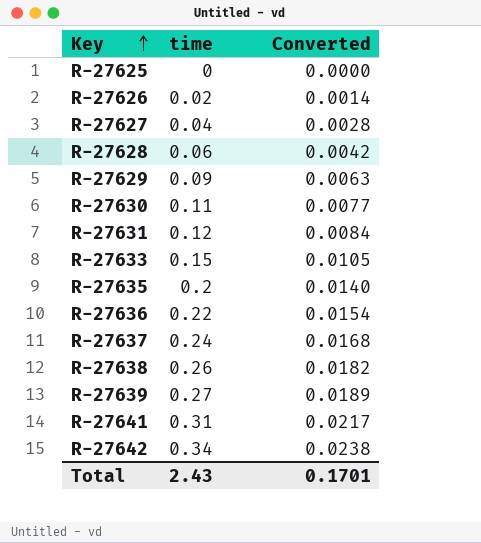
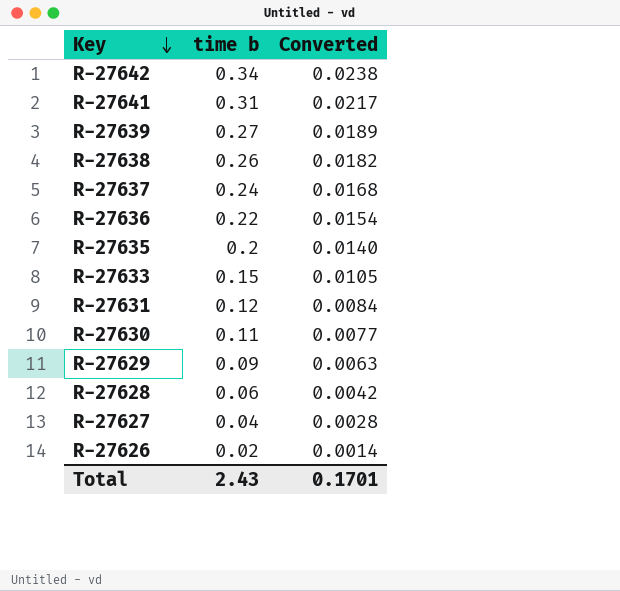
row order: Key ascending -> Key descending
column name: time -> time b
row R-27625: 0 | 0.0000 -> none

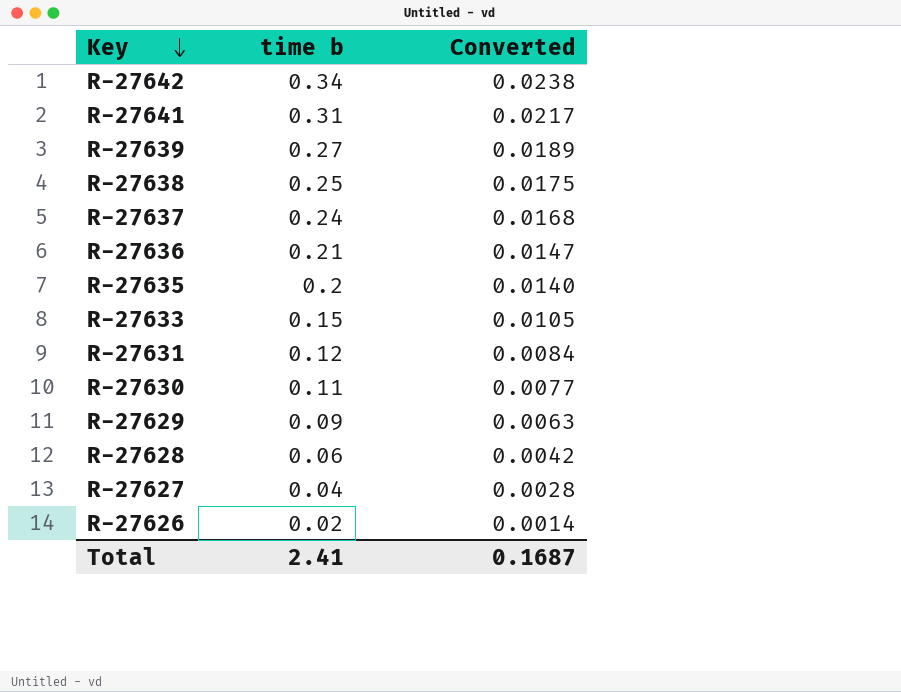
R-27638 | time b: 0.26 -> 0.25
R-27638 | Converted: 0.0182 -> 0.0175
R-27636 | time b: 0.22 -> 0.21
R-27636 | Converted: 0.0154 -> 0.0147
Total | time b: 2.43 -> 2.41
Total | Converted: 0.1701 -> 0.1687

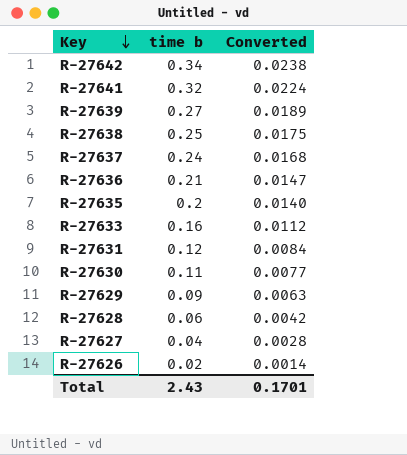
R-27641 | time b: 0.31 -> 0.32
R-27641 | Converted: 0.0217 -> 0.0224
R-27633 | time b: 0.15 -> 0.16
R-27633 | Converted: 0.0105 -> 0.0112
Total | time b: 2.41 -> 2.43
Total | Converted: 0.1687 -> 0.1701

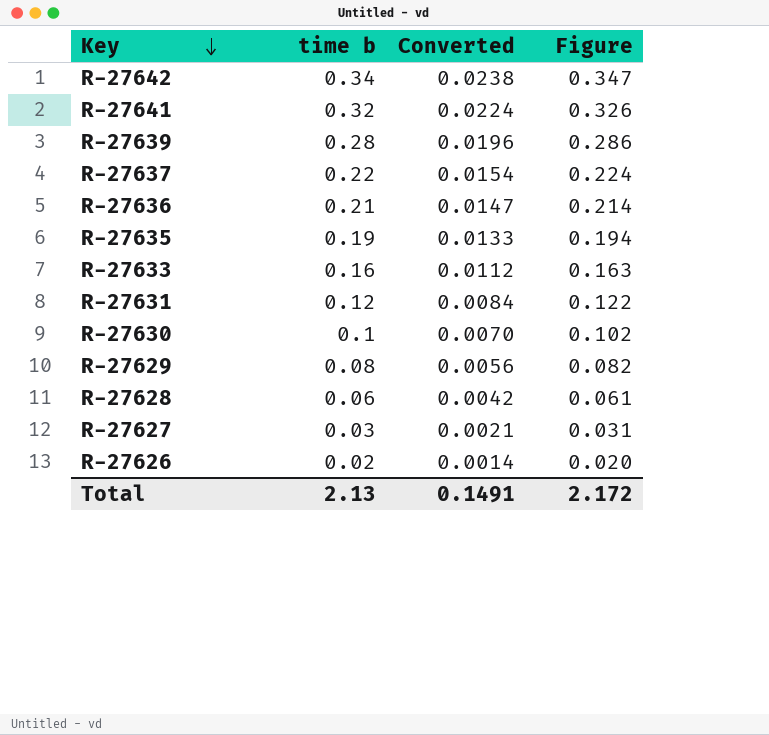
column Figure | formula: none -> [time b] * 1.02
row R-27638: 0.25 | 0.0175 -> none
R-27639 | time b: 0.27 -> 0.28
R-27639 | Converted: 0.0189 -> 0.0196
R-27637 | time b: 0.24 -> 0.22
R-27637 | Converted: 0.0168 -> 0.0154
R-27635 | time b: 0.2 -> 0.19
R-27635 | Converted: 0.0140 -> 0.0133
R-27630 | time b: 0.11 -> 0.1
R-27630 | Converted: 0.0077 -> 0.0070
R-27629 | time b: 0.09 -> 0.08
R-27629 | Converted: 0.0063 -> 0.0056
R-27627 | time b: 0.04 -> 0.03
R-27627 | Converted: 0.0028 -> 0.0021
Total | time b: 2.43 -> 2.13
Total | Converted: 0.1701 -> 0.1491

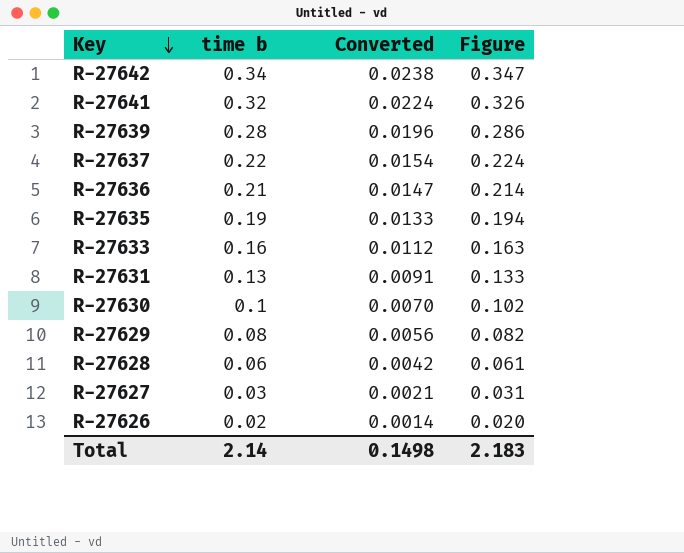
R-27631 | time b: 0.12 -> 0.13
R-27631 | Converted: 0.0084 -> 0.0091
R-27631 | Figure: 0.122 -> 0.133
Total | time b: 2.13 -> 2.14
Total | Converted: 0.1491 -> 0.1498
Total | Figure: 2.172 -> 2.183

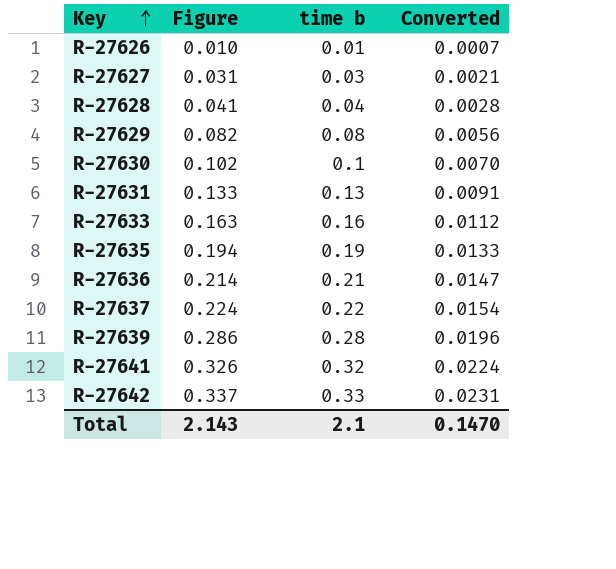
row order: Key descending -> Key ascending
column Figure | position: 4 -> 2
R-27626 | Figure: 0.020 -> 0.010
R-27626 | time b: 0.02 -> 0.01
R-27626 | Converted: 0.0014 -> 0.0007
R-27628 | Figure: 0.061 -> 0.041
R-27628 | time b: 0.06 -> 0.04
R-27628 | Converted: 0.0042 -> 0.0028
R-27642 | Figure: 0.347 -> 0.337
R-27642 | time b: 0.34 -> 0.33
R-27642 | Converted: 0.0238 -> 0.0231
Total | Figure: 2.183 -> 2.143
Total | time b: 2.14 -> 2.1
Total | Converted: 0.1498 -> 0.1470

